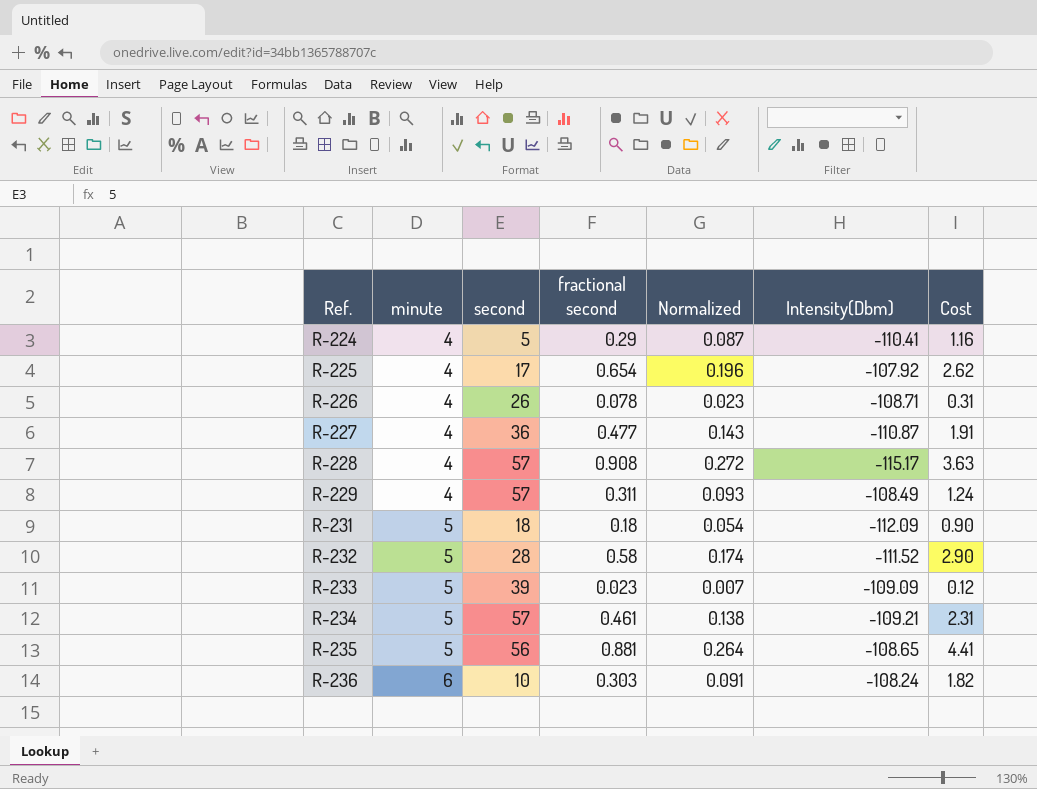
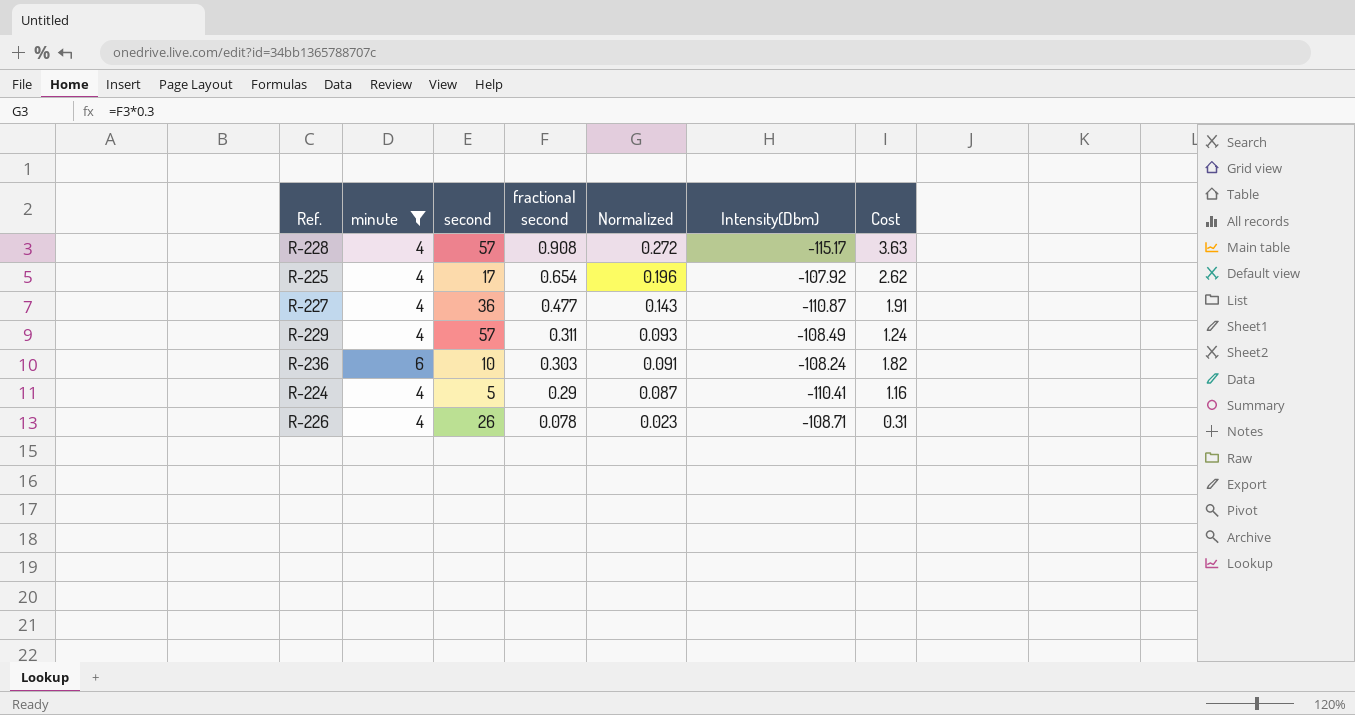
filter: none -> minute != 5
row order: Ref. ascending -> fractional second descending

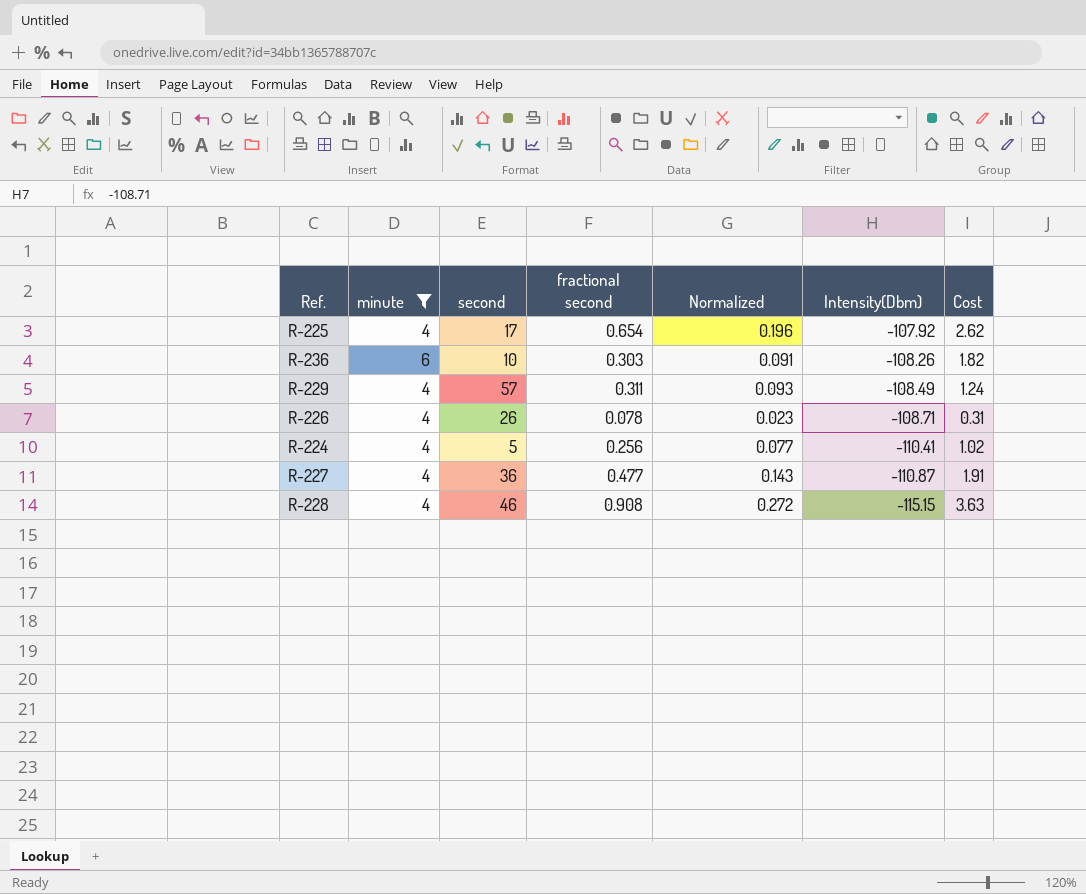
row order: fractional second descending -> Intensity(Dbm) descending
R-236 | Intensity(Dbm): -108.24 -> -108.26
R-224 | fractional second: 0.29 -> 0.256
R-224 | Normalized: 0.087 -> 0.077
R-224 | Cost: 1.16 -> 1.02
R-228 | second: 57 -> 46
R-228 | Intensity(Dbm): -115.17 -> -115.15

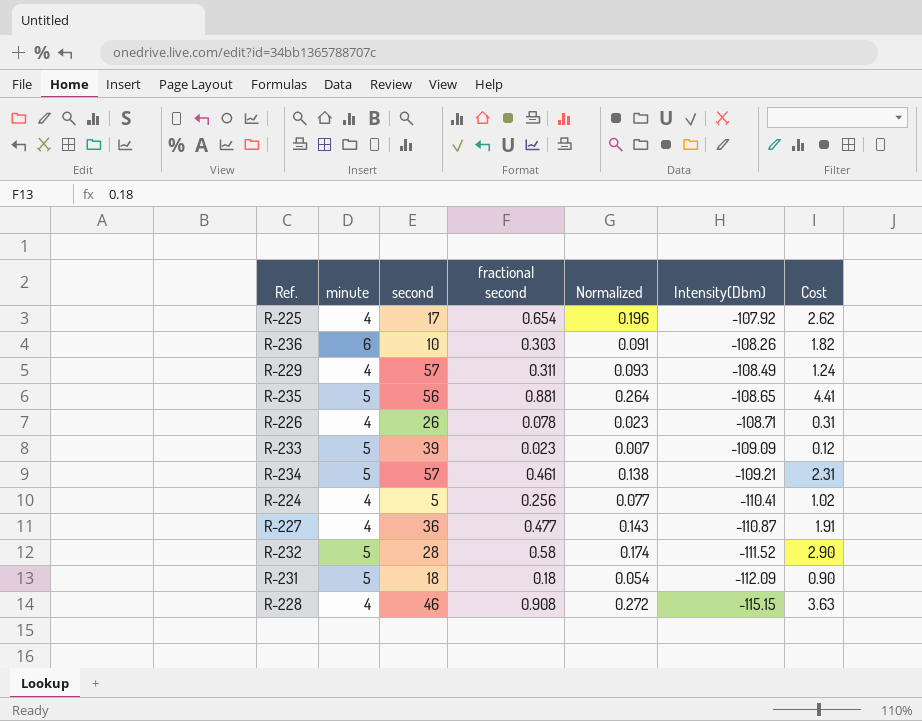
filter: minute != 5 -> none

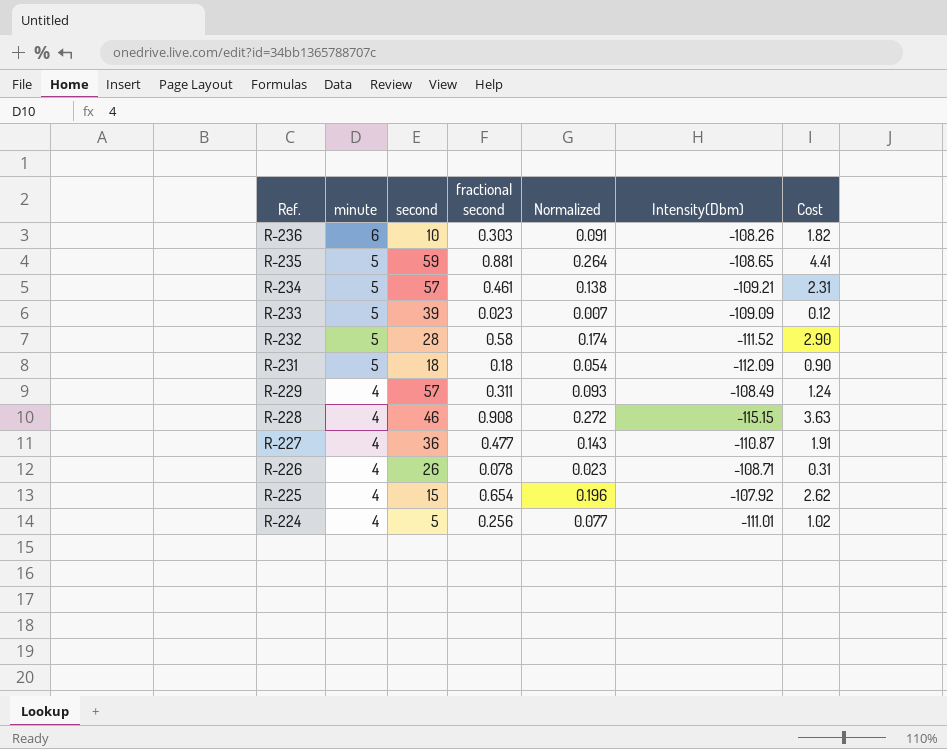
row order: Intensity(Dbm) descending -> Ref. descending
R-235 | second: 56 -> 59
R-225 | second: 17 -> 15
R-224 | Intensity(Dbm): -110.41 -> -111.01

